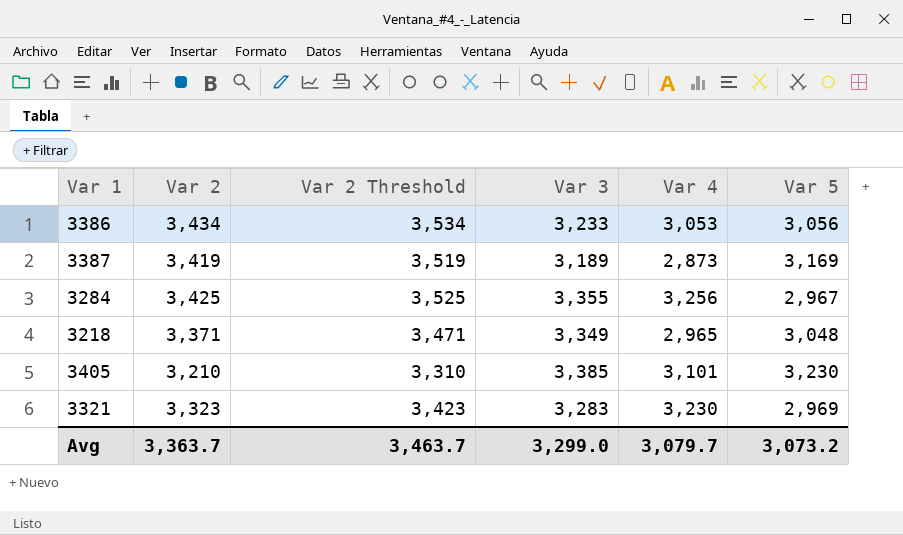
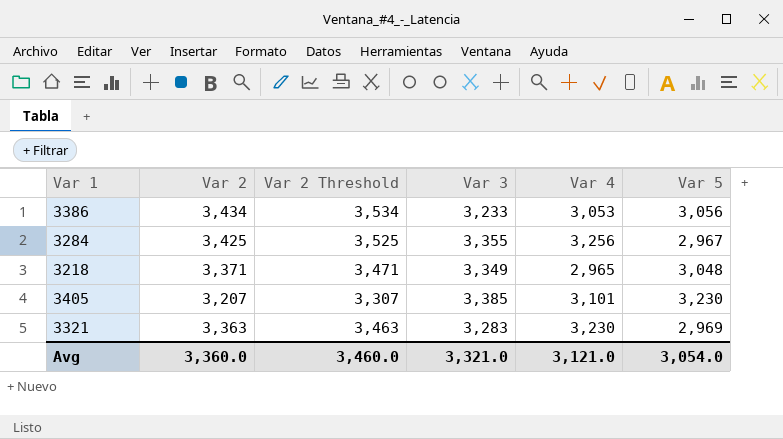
row 3387: 3,419 | 3,519 | 3,189 | 2,873 | 3,169 -> none
3405 | Var 2: 3,210 -> 3,207
3405 | Var 2 Threshold: 3,310 -> 3,307
3321 | Var 2: 3,323 -> 3,363
3321 | Var 2 Threshold: 3,423 -> 3,463
Avg | Var 2: 3,363.7 -> 3,360.0
Avg | Var 2 Threshold: 3,463.7 -> 3,460.0
Avg | Var 3: 3,299.0 -> 3,321.0
Avg | Var 4: 3,079.7 -> 3,121.0
Avg | Var 5: 3,073.2 -> 3,054.0

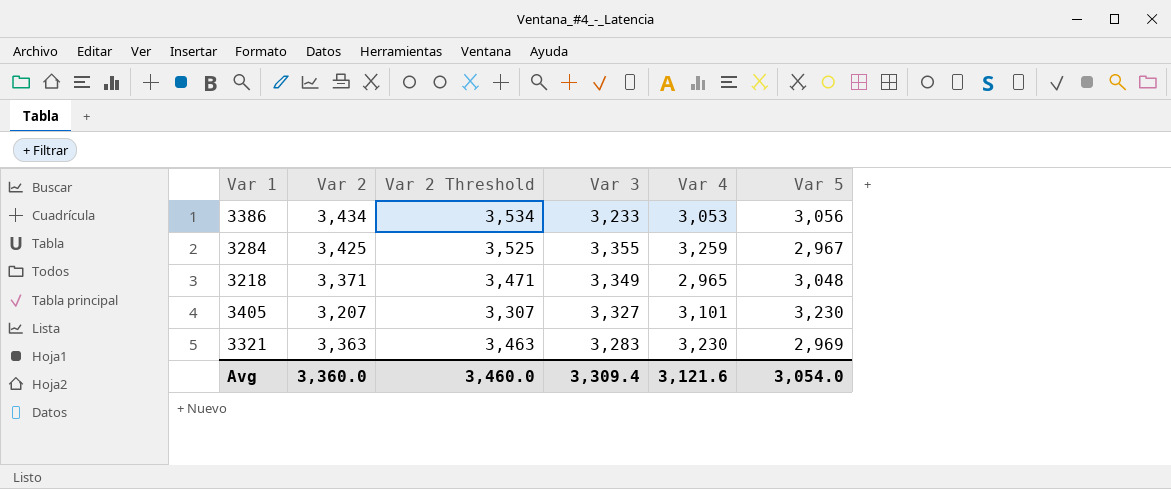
3284 | Var 4: 3,256 -> 3,259
3405 | Var 3: 3,385 -> 3,327
Avg | Var 3: 3,321.0 -> 3,309.4
Avg | Var 4: 3,121.0 -> 3,121.6

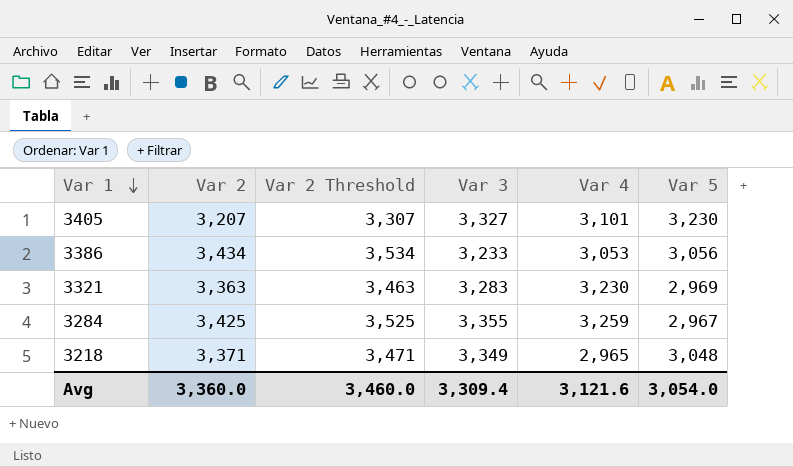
row order: none -> Var 1 descending

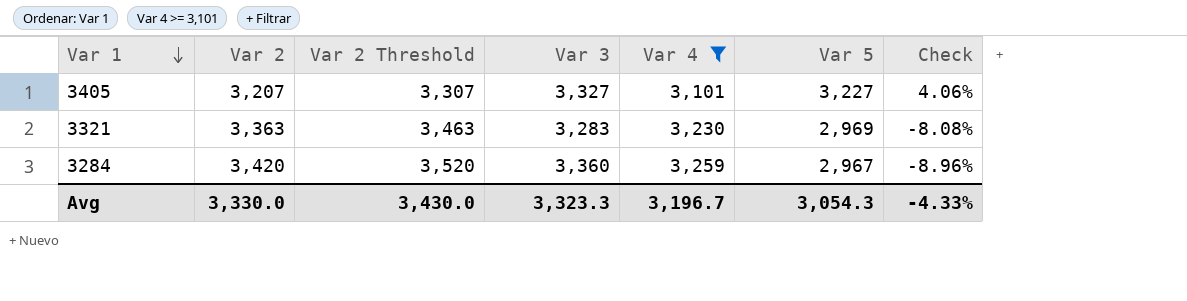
filter: none -> Var 4 >= 3,101
column Check | formula: none -> ([Var 5] - [Var 4]) / [Var 4]
3405 | Var 5: 3,230 -> 3,227
3284 | Var 2: 3,425 -> 3,420
3284 | Var 2 Threshold: 3,525 -> 3,520
3284 | Var 3: 3,355 -> 3,360
Avg | Var 2: 3,360.0 -> 3,330.0
Avg | Var 2 Threshold: 3,460.0 -> 3,430.0
Avg | Var 3: 3,309.4 -> 3,323.3
Avg | Var 4: 3,121.6 -> 3,196.7
Avg | Var 5: 3,054.0 -> 3,054.3

